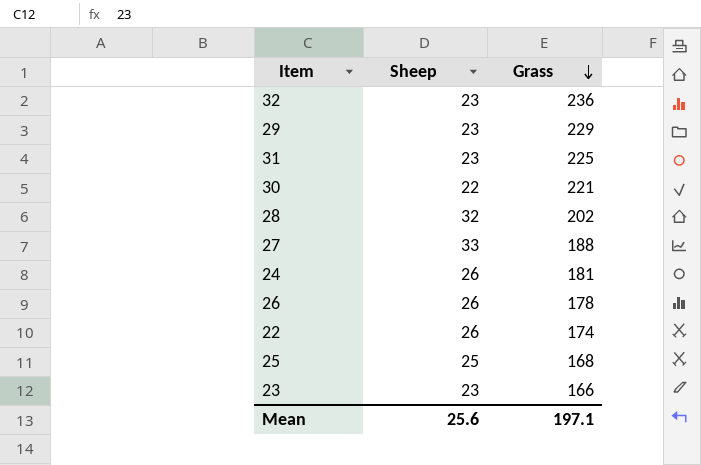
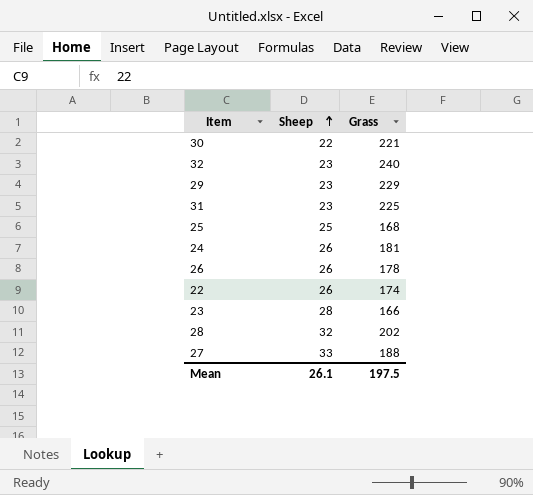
row order: Grass descending -> Sheep ascending
32 | Grass: 236 -> 240
23 | Sheep: 23 -> 28
Mean | Sheep: 25.6 -> 26.1
Mean | Grass: 197.1 -> 197.5

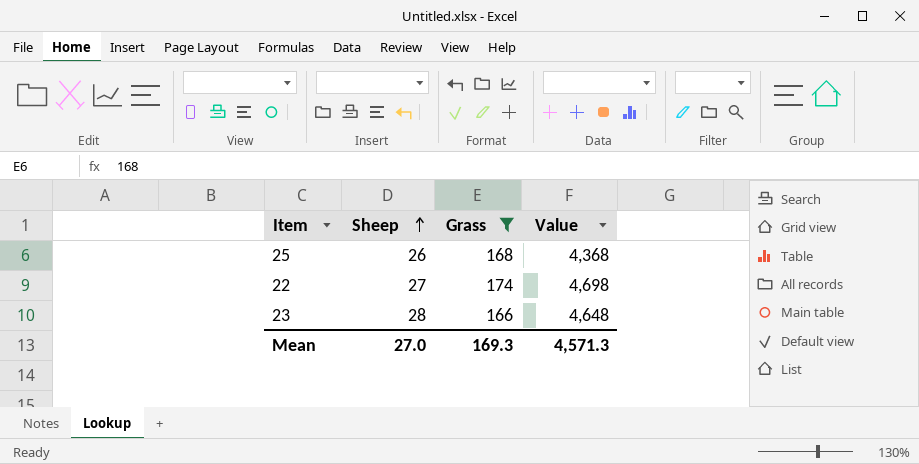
filter: none -> Grass <= 174
column Value | formula: none -> [Sheep] * [Grass]
25 | Sheep: 25 -> 26
22 | Sheep: 26 -> 27
Mean | Sheep: 26.1 -> 27.0
Mean | Grass: 197.5 -> 169.3

